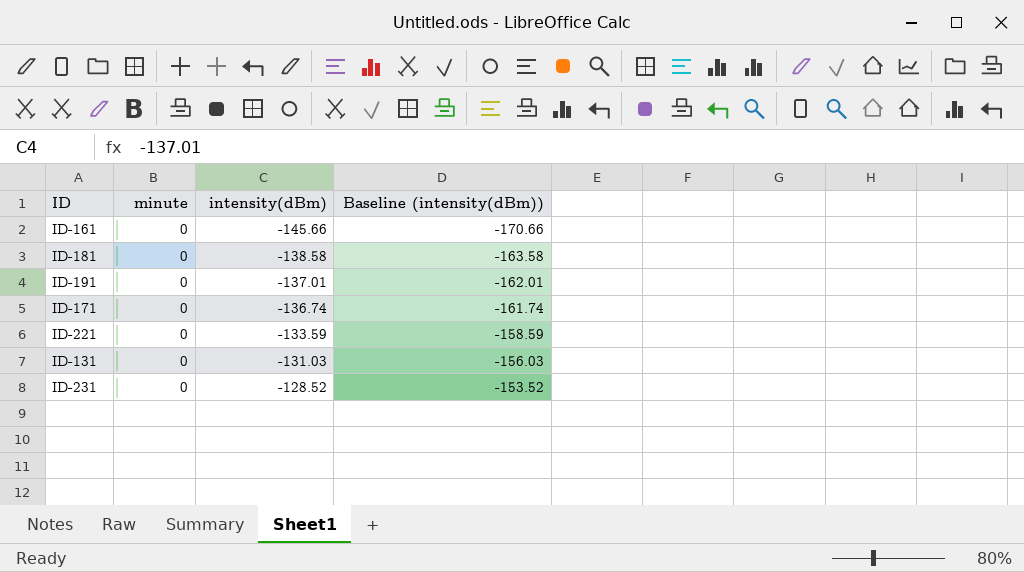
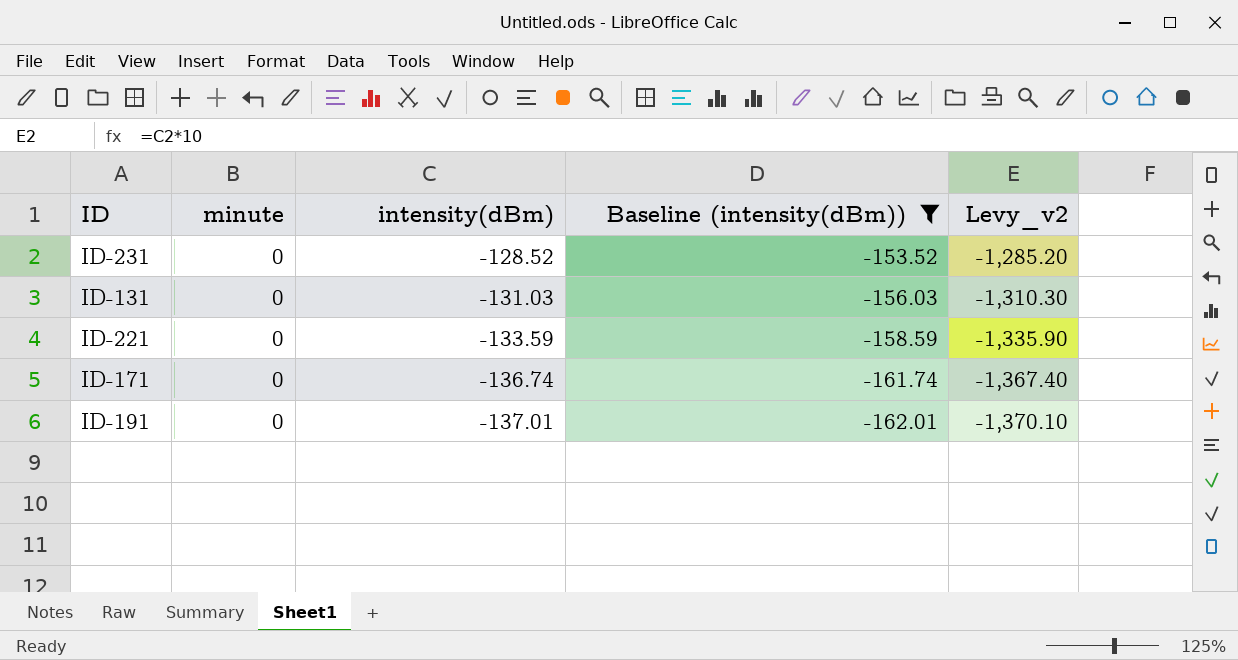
filter: none -> Baseline (intensity(dBm)) >= -162.01
row order: intensity(dBm) ascending -> intensity(dBm) descending
column Levy_v2 | formula: none -> [intensity(dBm)] * 10

